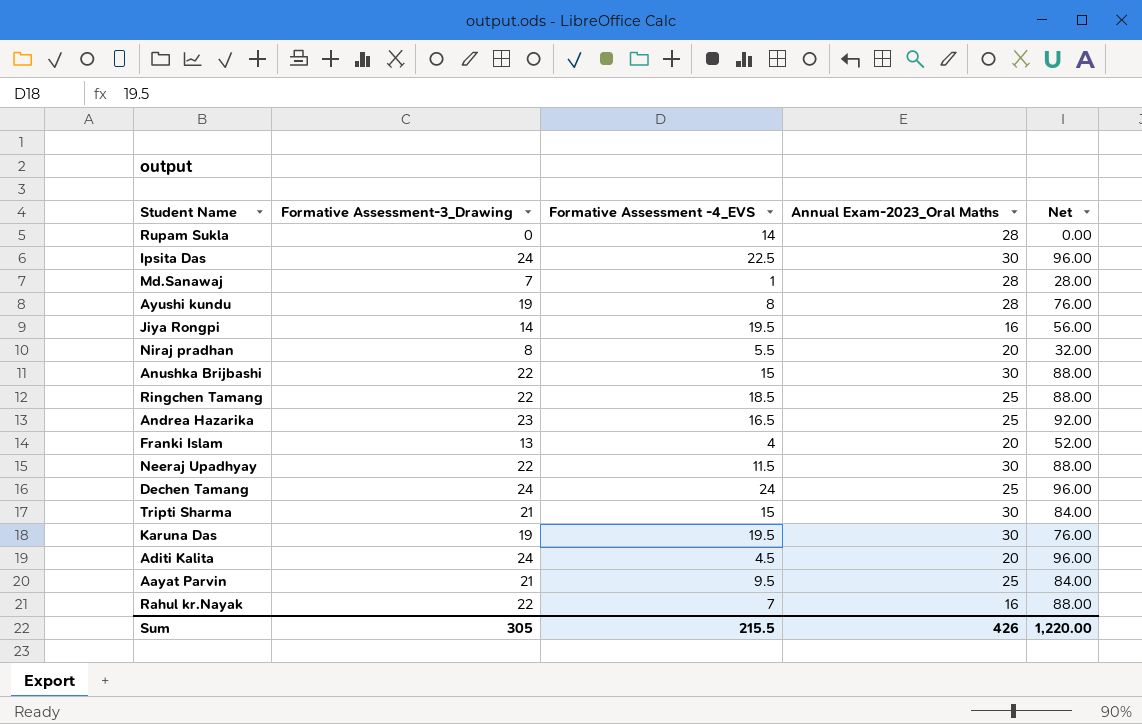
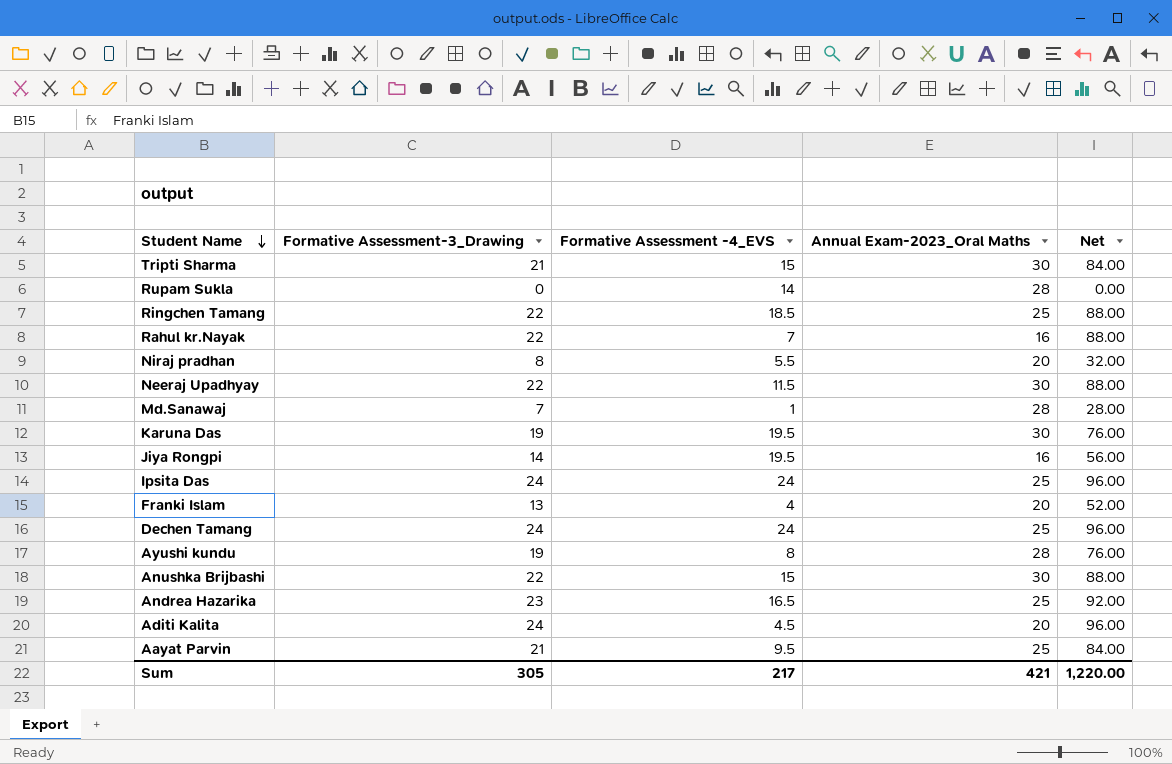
row order: none -> Student Name descending
Ipsita Das | Formative Assessment -4_EVS: 22.5 -> 24
Ipsita Das | Annual Exam-2023_Oral Maths: 30 -> 25
Sum | Formative Assessment -4_EVS: 215.5 -> 217
Sum | Annual Exam-2023_Oral Maths: 426 -> 421

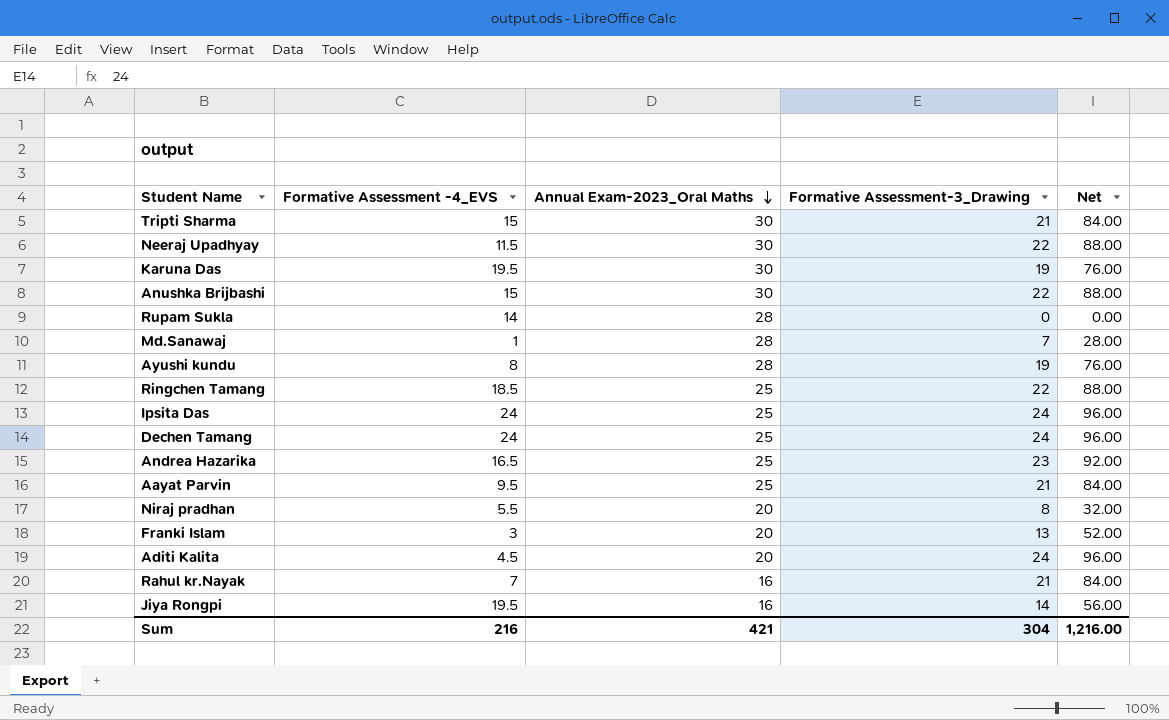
row order: Student Name descending -> Annual Exam-2023_Oral Maths descending
column Formative Assessment-3_Drawing | position: 2 -> 4
Franki Islam | Formative Assessment -4_EVS: 4 -> 3
Rahul kr.Nayak | Formative Assessment-3_Drawing: 22 -> 21
Rahul kr.Nayak | Net: 88.00 -> 84.00
Sum | Formative Assessment -4_EVS: 217 -> 216
Sum | Formative Assessment-3_Drawing: 305 -> 304
Sum | Net: 1,220.00 -> 1,216.00

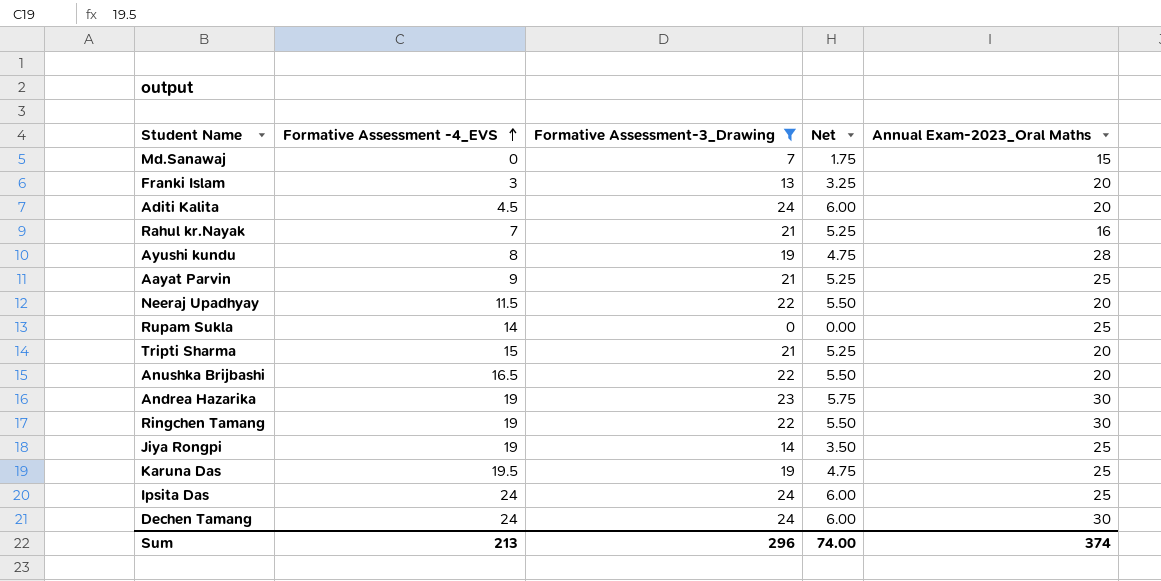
filter: none -> Formative Assessment-3_Drawing != 8
row order: Annual Exam-2023_Oral Maths descending -> Formative Assessment -4_EVS ascending
column Net | formula: [Formative Assessment-3_Drawing] * 4 -> [Formative Assessment-3_Drawing] * 0.25
column Annual Exam-2023_Oral Maths | position: 3 -> 5
Md.Sanawaj | Formative Assessment -4_EVS: 1 -> 0
Md.Sanawaj | Annual Exam-2023_Oral Maths: 28 -> 15
Aayat Parvin | Formative Assessment -4_EVS: 9.5 -> 9
Neeraj Upadhyay | Annual Exam-2023_Oral Maths: 30 -> 20
Rupam Sukla | Annual Exam-2023_Oral Maths: 28 -> 25
Tripti Sharma | Annual Exam-2023_Oral Maths: 30 -> 20
Anushka Brijbashi | Formative Assessment -4_EVS: 15 -> 16.5
Anushka Brijbashi | Annual Exam-2023_Oral Maths: 30 -> 20
Andrea Hazarika | Formative Assessment -4_EVS: 16.5 -> 19
Andrea Hazarika | Annual Exam-2023_Oral Maths: 25 -> 30
Ringchen Tamang | Formative Assessment -4_EVS: 18.5 -> 19
Ringchen Tamang | Annual Exam-2023_Oral Maths: 25 -> 30
Jiya Rongpi | Formative Assessment -4_EVS: 19.5 -> 19
Jiya Rongpi | Annual Exam-2023_Oral Maths: 16 -> 25
Karuna Das | Annual Exam-2023_Oral Maths: 30 -> 25
Dechen Tamang | Annual Exam-2023_Oral Maths: 25 -> 30
Sum | Formative Assessment -4_EVS: 216 -> 213
Sum | Formative Assessment-3_Drawing: 304 -> 296
Sum | Net: 1,216.00 -> 74.00
Sum | Annual Exam-2023_Oral Maths: 421 -> 374

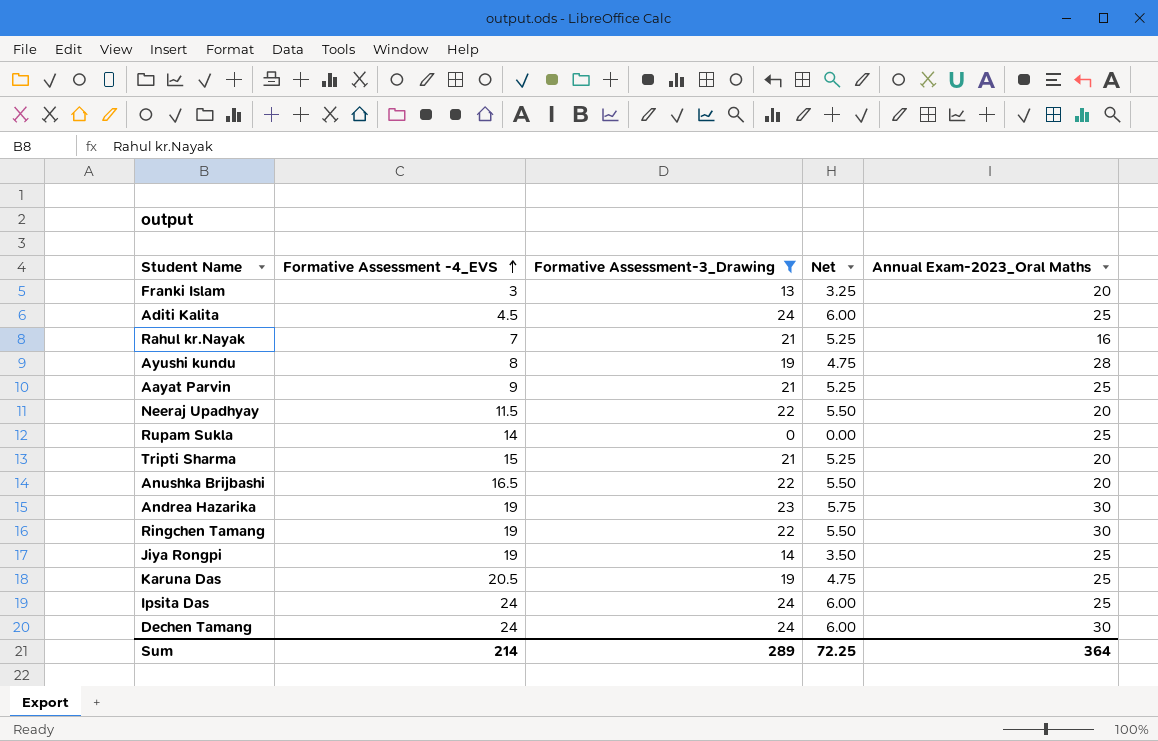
row Md.Sanawaj: 0 | 7 | 1.75 | 15 -> none
Aditi Kalita | Annual Exam-2023_Oral Maths: 20 -> 25
Karuna Das | Formative Assessment -4_EVS: 19.5 -> 20.5
Sum | Formative Assessment -4_EVS: 213 -> 214
Sum | Formative Assessment-3_Drawing: 296 -> 289
Sum | Net: 74.00 -> 72.25
Sum | Annual Exam-2023_Oral Maths: 374 -> 364

